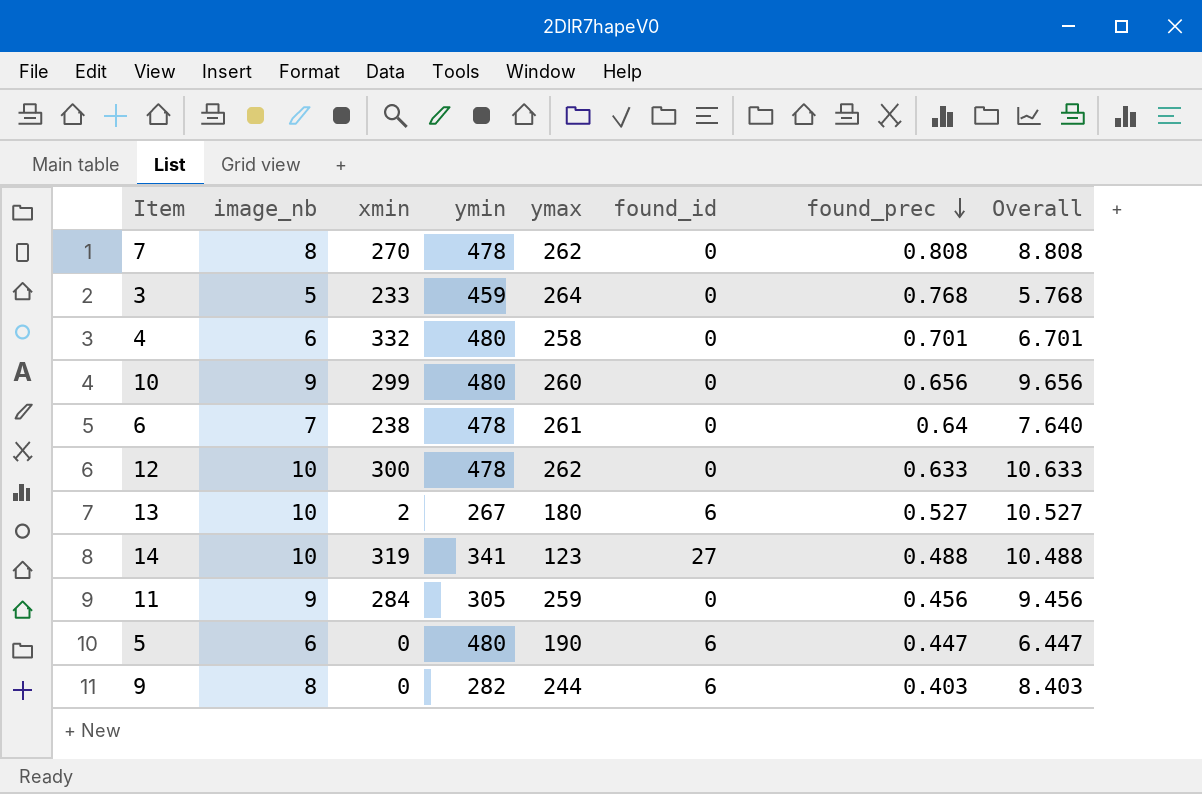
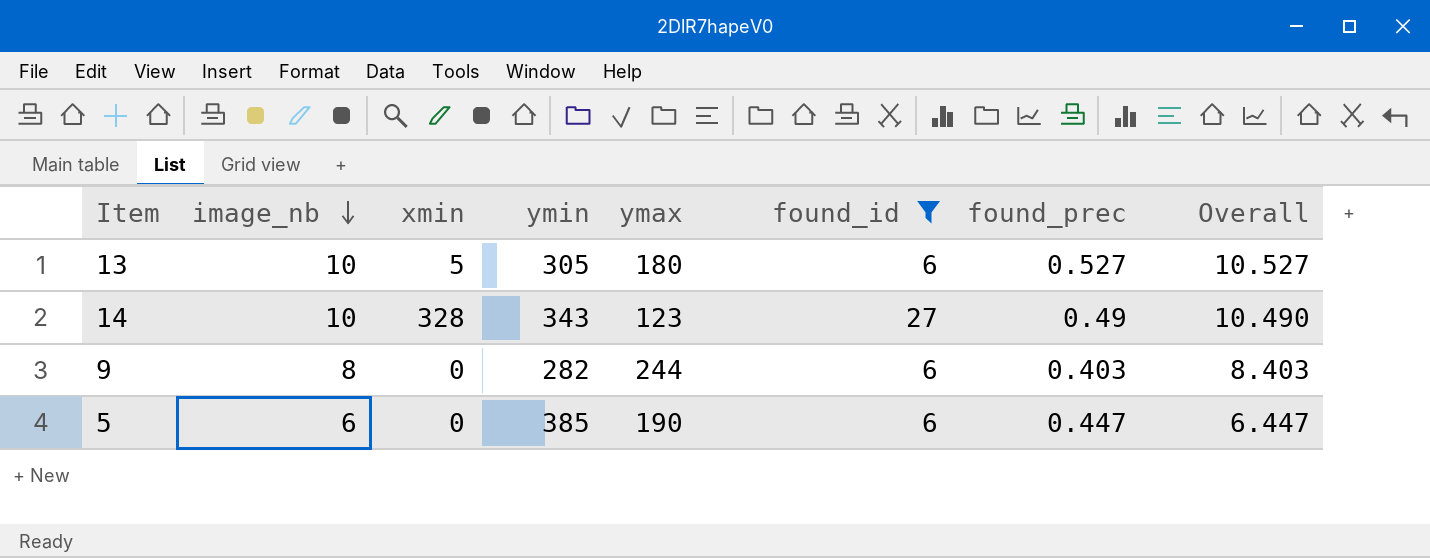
filter: none -> found_id != 0
row order: found_prec descending -> image_nb descending
13 | xmin: 2 -> 5
13 | ymin: 267 -> 305
14 | xmin: 319 -> 328
14 | ymin: 341 -> 343
14 | found_prec: 0.488 -> 0.49
14 | Overall: 10.488 -> 10.490
5 | ymin: 480 -> 385

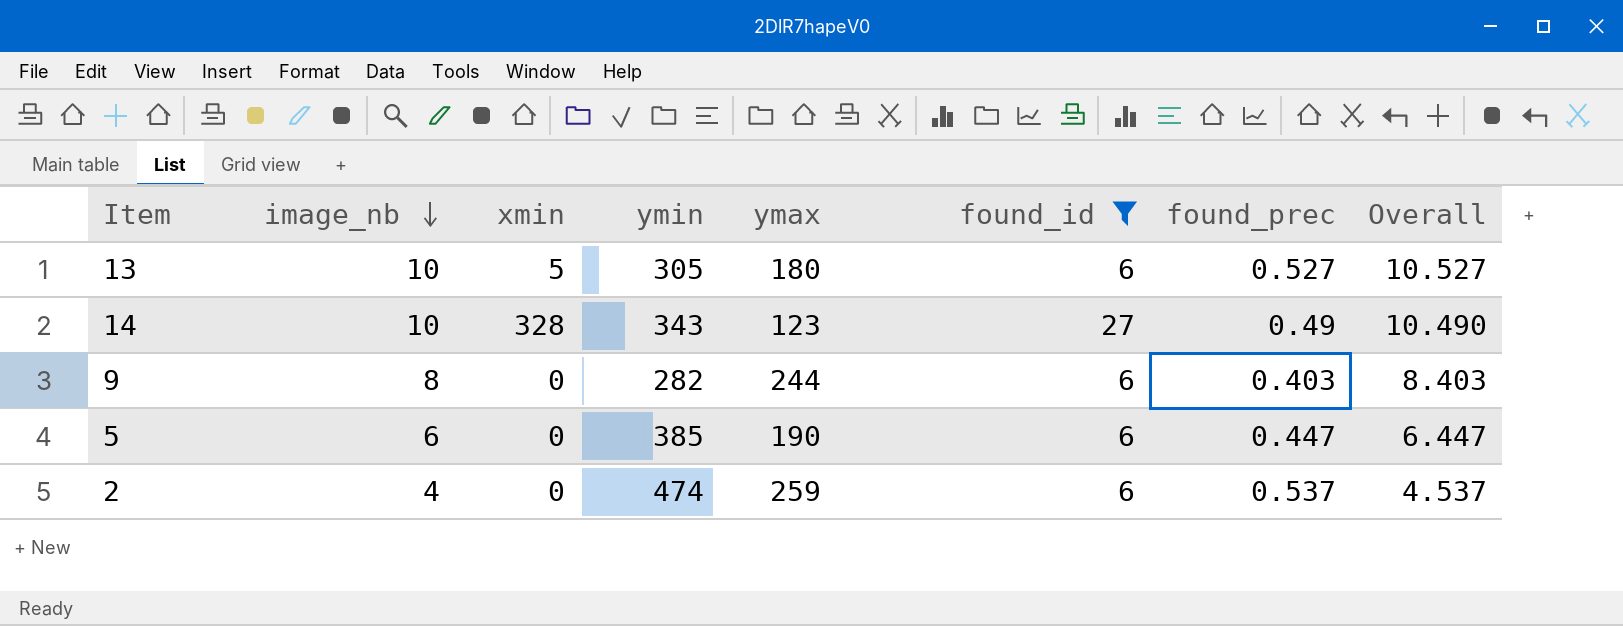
row 2: none -> 4 | 0 | 474 | 259 | 6 | 0.537 | 4.537

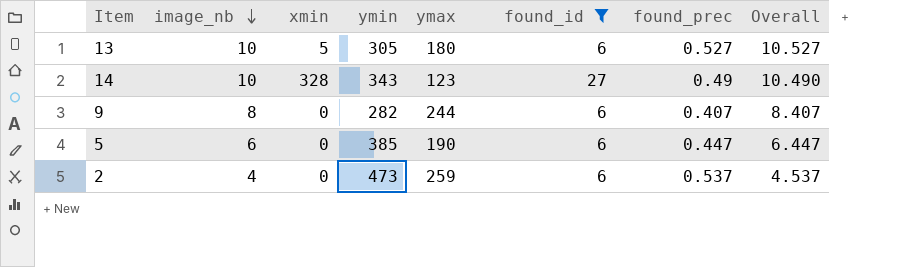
9 | found_prec: 0.403 -> 0.407
9 | Overall: 8.403 -> 8.407
2 | ymin: 474 -> 473

